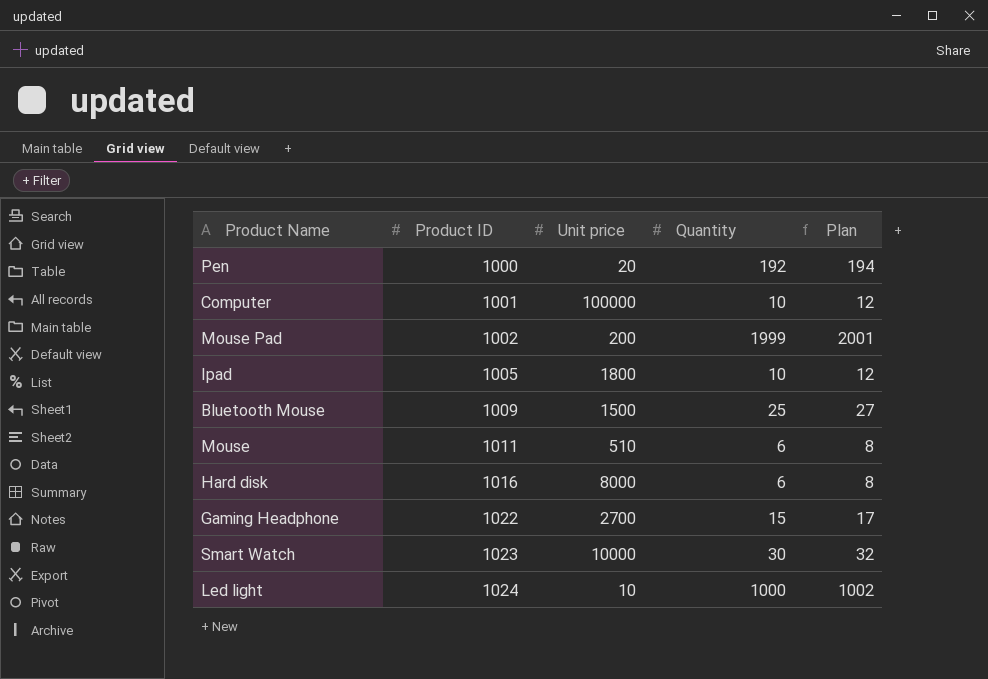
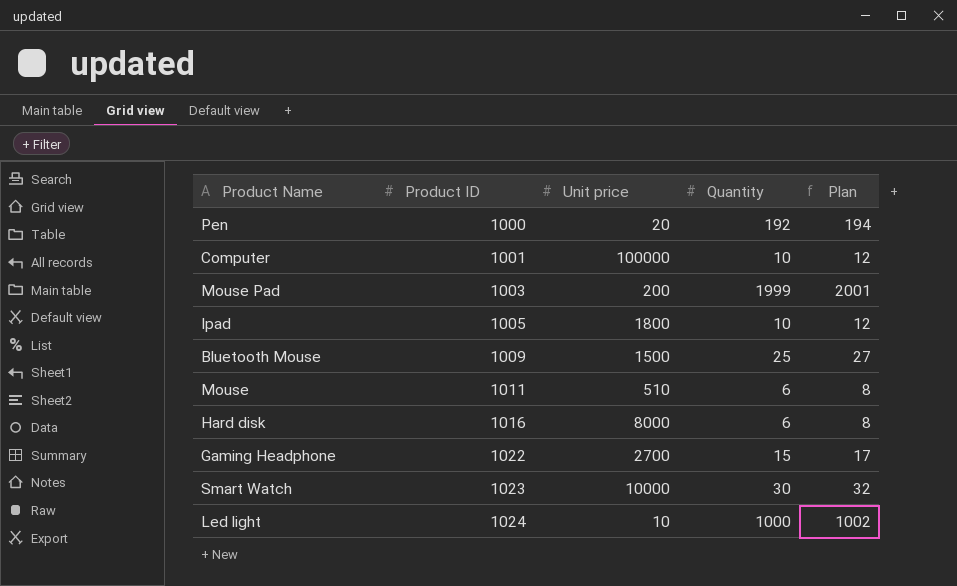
Mouse Pad | Product ID: 1002 -> 1003

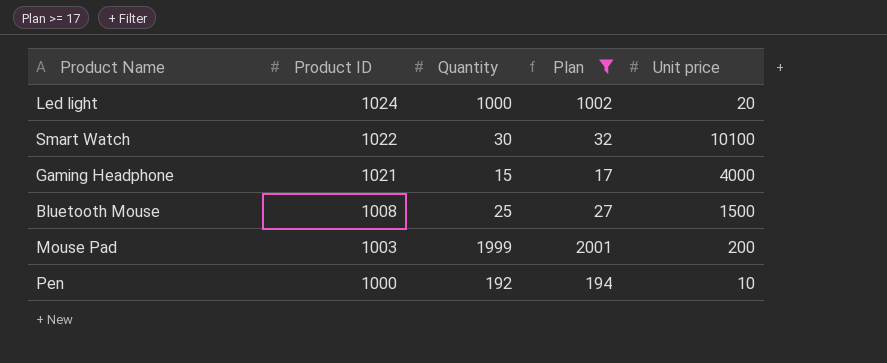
filter: none -> Plan >= 17
row order: Product ID ascending -> Product ID descending
column Unit price | position: 3 -> 5
Led light | Unit price: 10 -> 20
Smart Watch | Product ID: 1023 -> 1022
Smart Watch | Unit price: 10000 -> 10100
Gaming Headphone | Product ID: 1022 -> 1021
Gaming Headphone | Unit price: 2700 -> 4000
Bluetooth Mouse | Product ID: 1009 -> 1008
Pen | Unit price: 20 -> 10

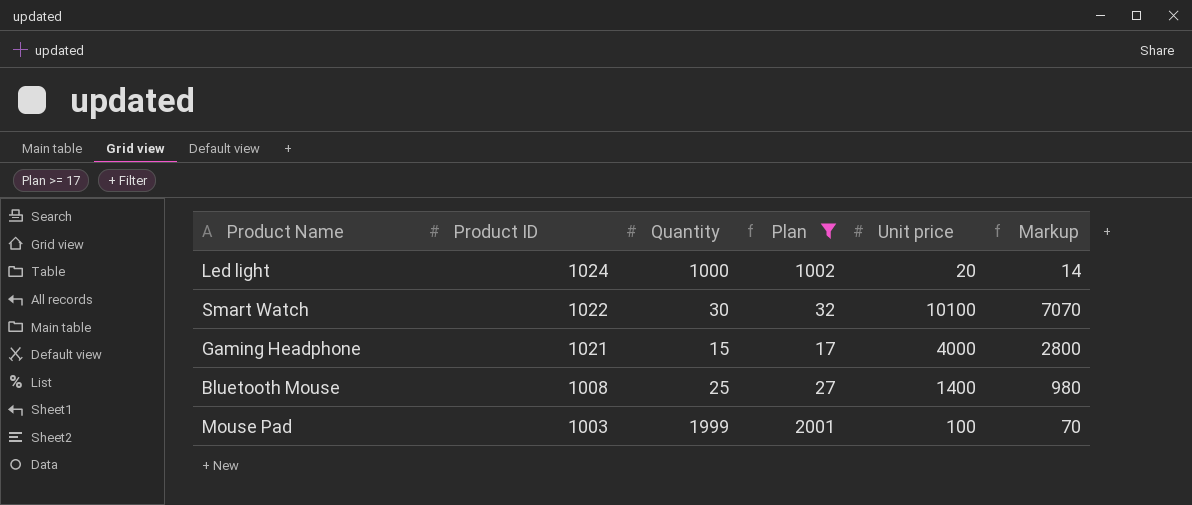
column Markup | formula: none -> [Unit price] * 0.7
row Pen: 1000 | 192 | 194 | 10 -> none
Bluetooth Mouse | Unit price: 1500 -> 1400
Mouse Pad | Unit price: 200 -> 100

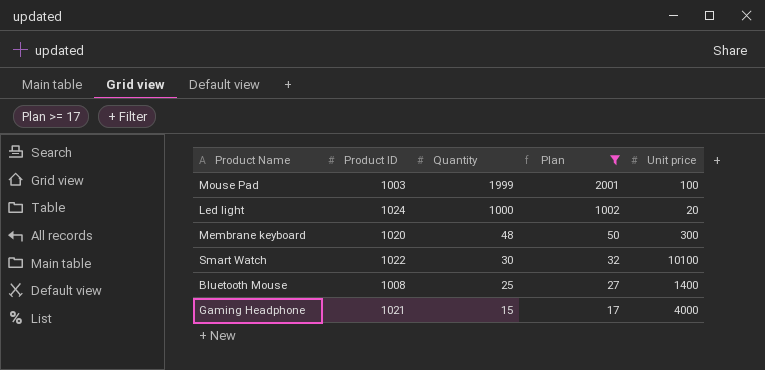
row order: Product ID descending -> Quantity descending
column Markup | formula: [Unit price] * 0.7 -> none
row Membrane keyboard: none -> 1020 | 48 | 50 | 300

